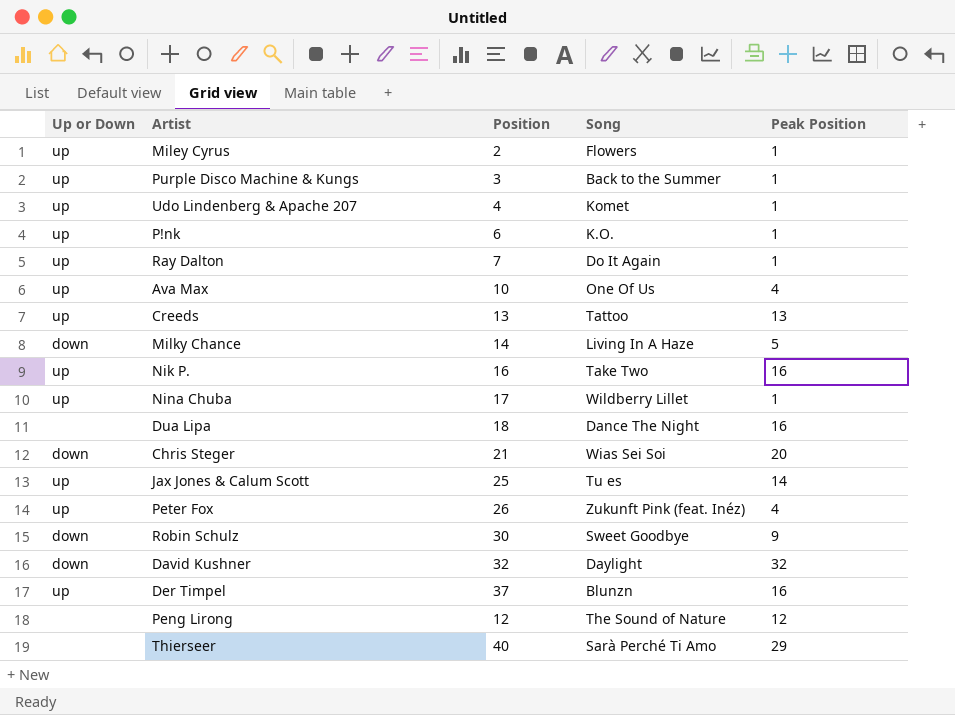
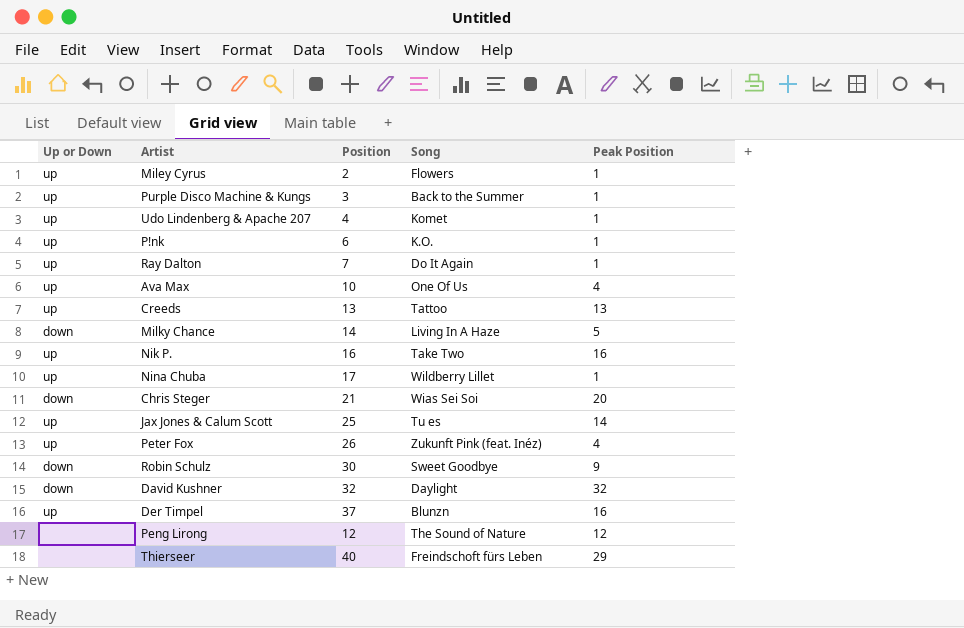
row Dua Lipa: none | 18 | Dance The Night | 16 -> none
Thierseer | Song: Sarà Perché Ti Amo -> Freindschoft fürs Leben

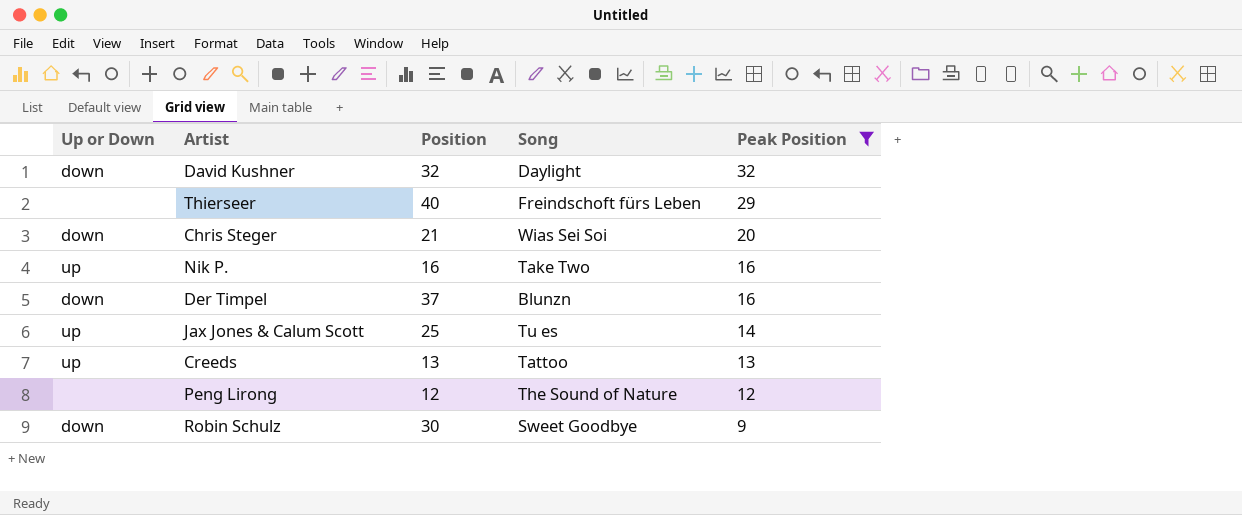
filter: none -> Peak Position >= 9
row order: none -> Peak Position descending
Der Timpel | Up or Down: up -> down

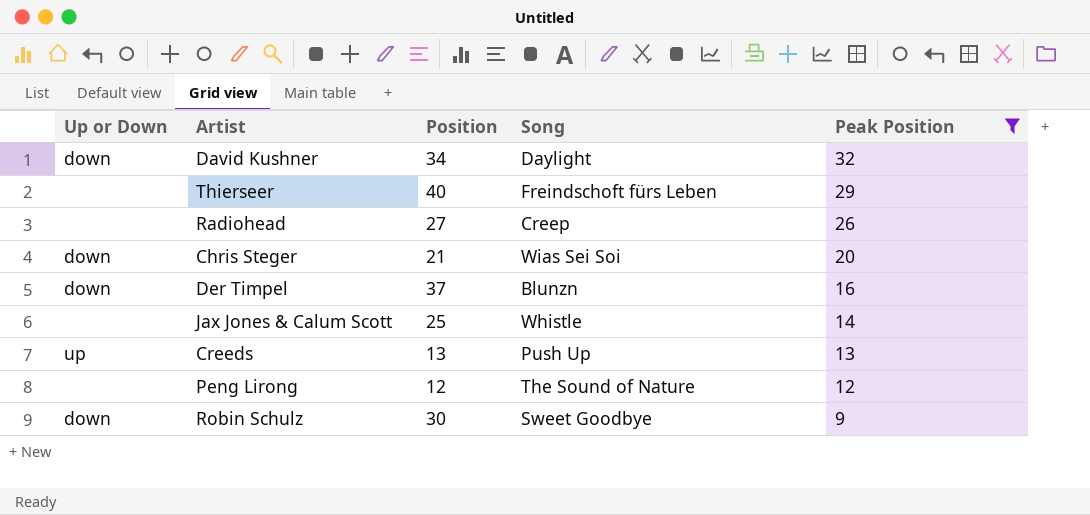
row Nik P.: up | 16 | Take Two | 16 -> none
David Kushner | Position: 32 -> 34
row Radiohead: none -> none | 27 | Creep | 26
Jax Jones & Calum Scott | Up or Down: up -> none
Jax Jones & Calum Scott | Song: Tu es -> Whistle
Creeds | Song: Tattoo -> Push Up

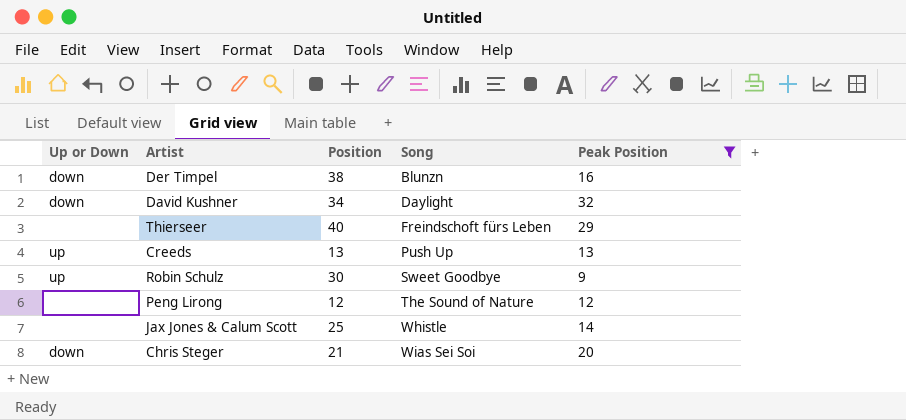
row order: Peak Position descending -> Song ascending
row Radiohead: none | 27 | Creep | 26 -> none
Der Timpel | Position: 37 -> 38
Robin Schulz | Up or Down: down -> up

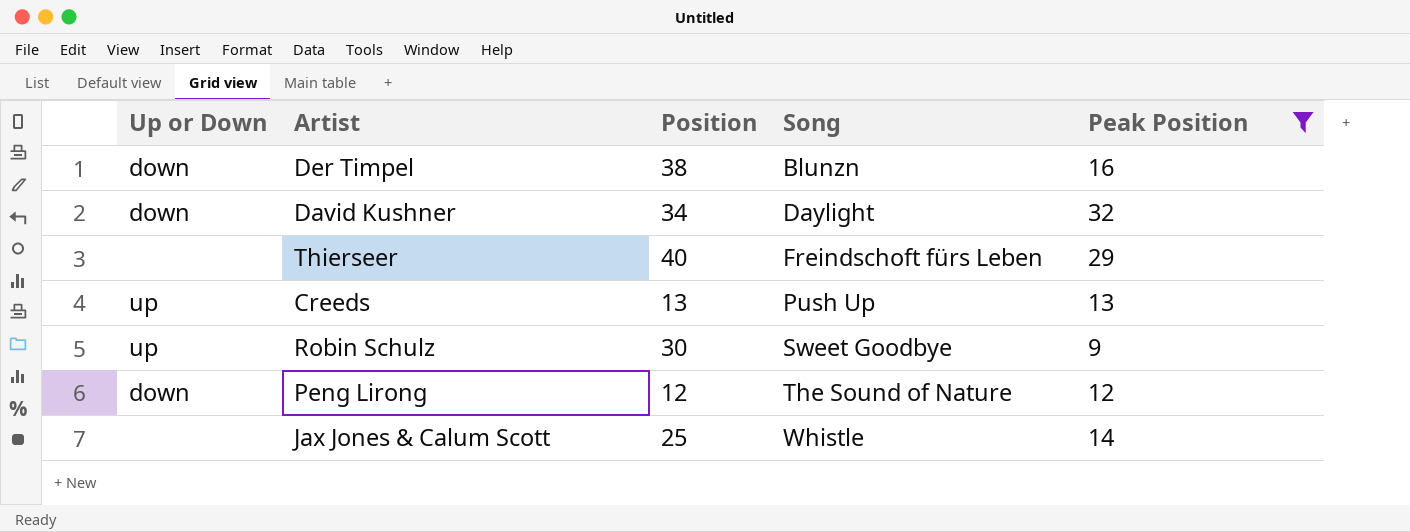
row Chris Steger: down | 21 | Wias Sei Soi | 20 -> none
Peng Lirong | Up or Down: none -> down

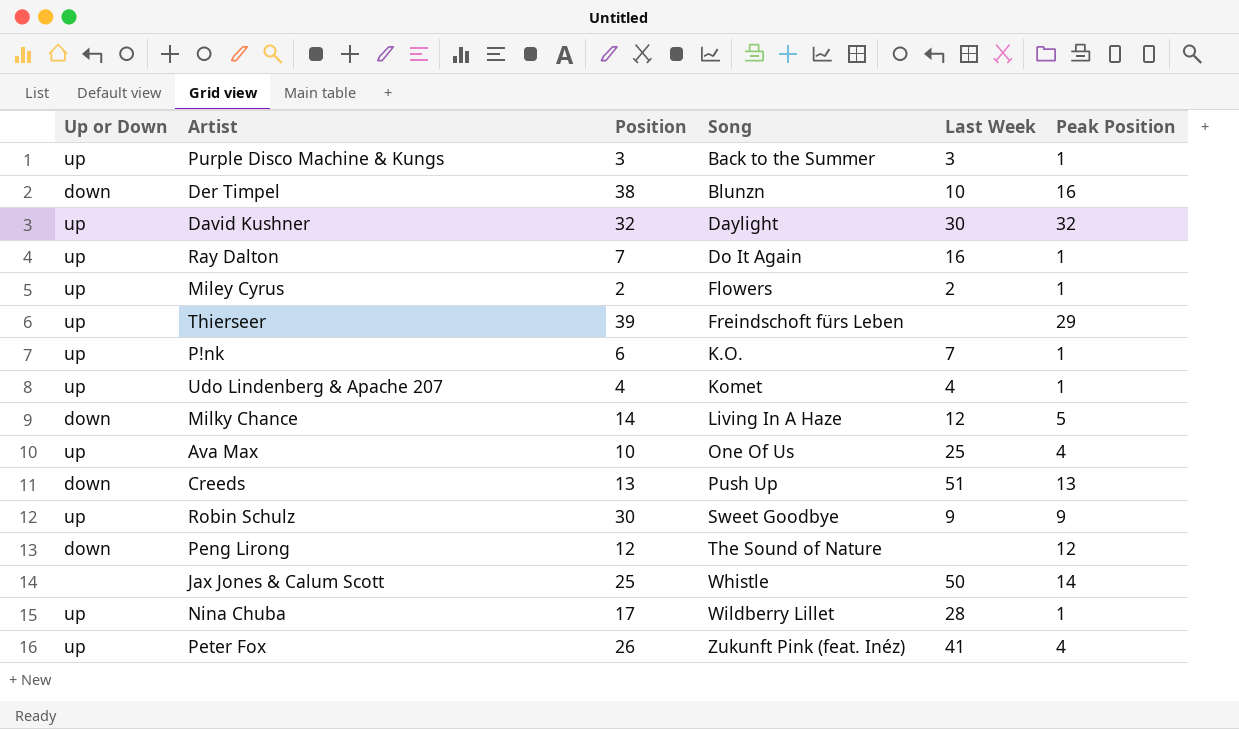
filter: Peak Position >= 9 -> none
column Last Week | position: none -> 5
David Kushner | Up or Down: down -> up
David Kushner | Position: 34 -> 32
Thierseer | Up or Down: none -> up
Thierseer | Position: 40 -> 39
Creeds | Up or Down: up -> down

